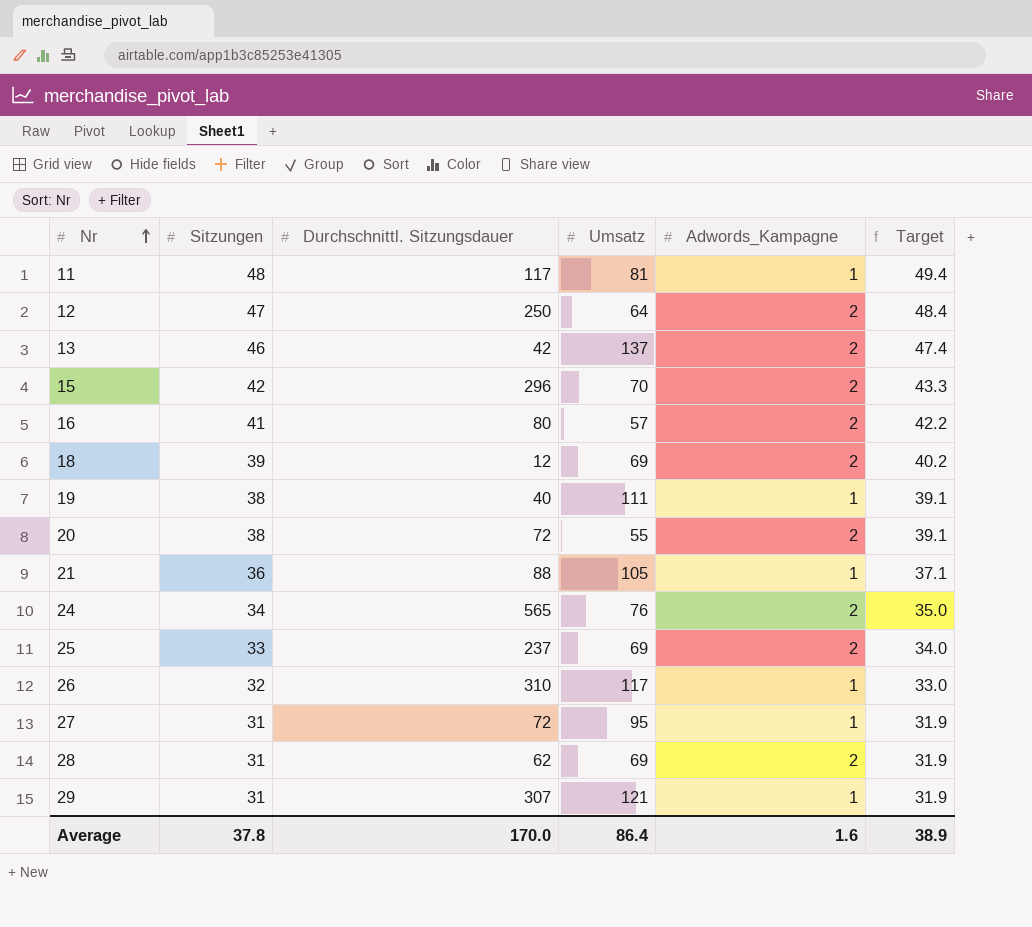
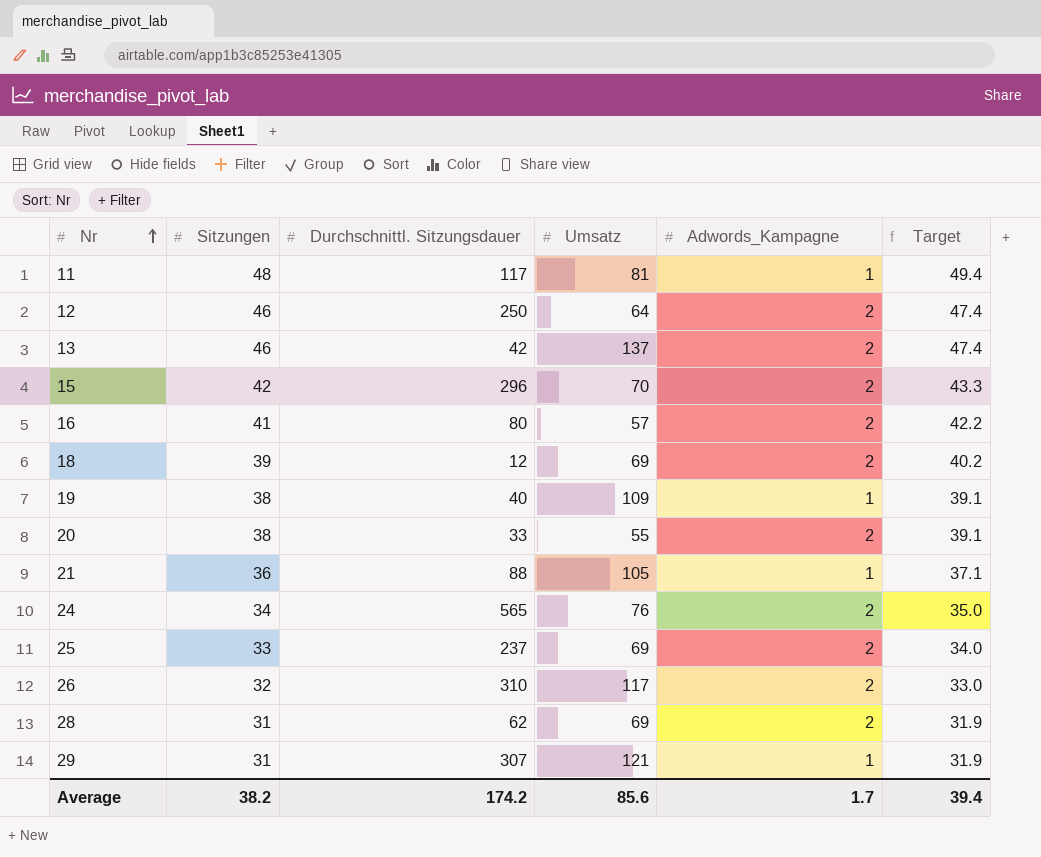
row 27: 31 | 72 | 95 | 1 | 31.9 -> none
12 | Sitzungen: 47 -> 46
12 | Target: 48.4 -> 47.4
19 | Umsatz: 111 -> 109
20 | Durchschnittl. Sitzungsdauer: 72 -> 33
26 | Adwords_Kampagne: 1 -> 2
Average | Sitzungen: 37.8 -> 38.2
Average | Durchschnittl. Sitzungsdauer: 170.0 -> 174.2
Average | Umsatz: 86.4 -> 85.6
Average | Adwords_Kampagne: 1.6 -> 1.7
Average | Target: 38.9 -> 39.4

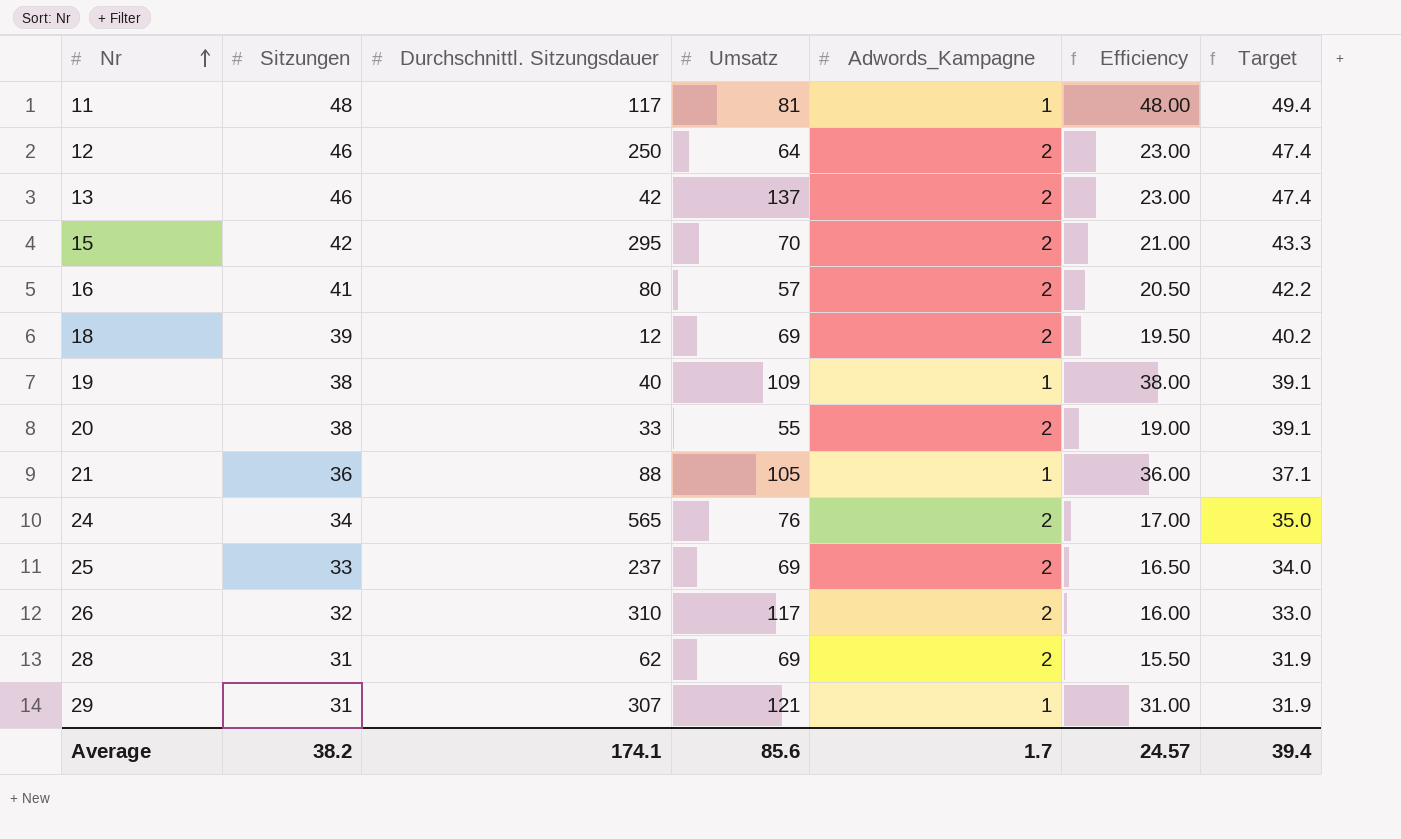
column Efficiency | formula: none -> [Sitzungen] / [Adwords_Kampagne]
15 | Durchschnittl. Sitzungsdauer: 296 -> 295
Average | Durchschnittl. Sitzungsdauer: 174.2 -> 174.1

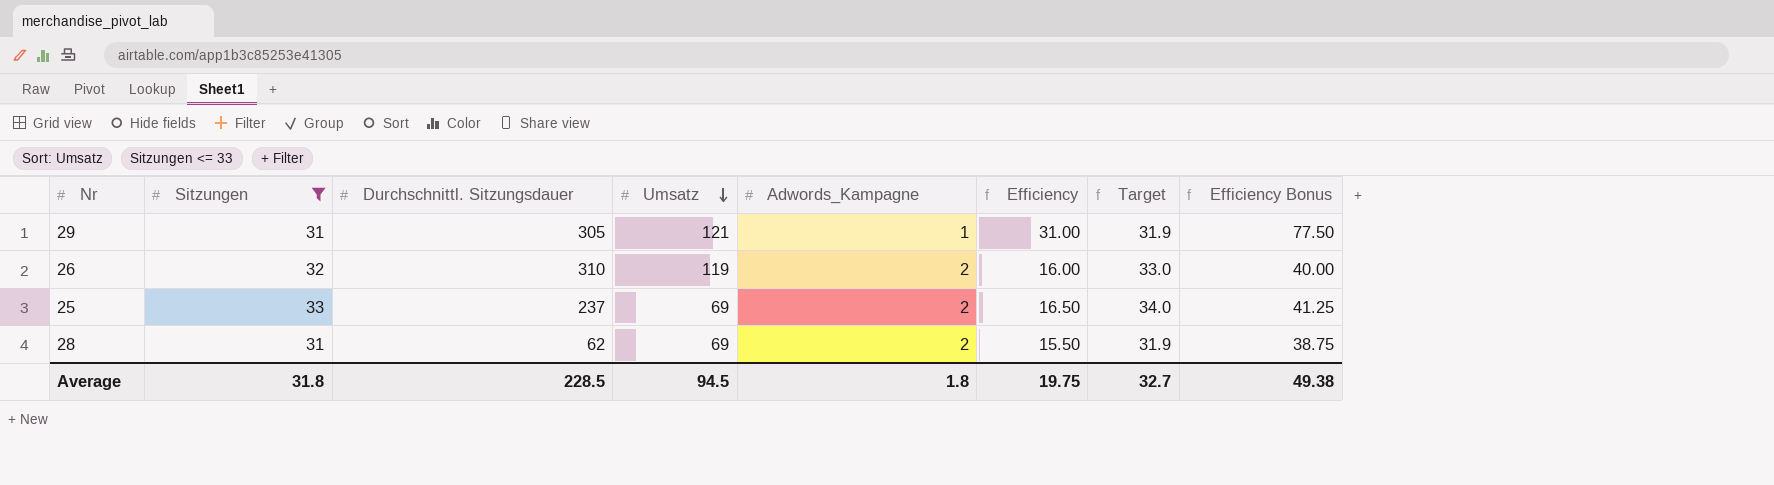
filter: none -> Sitzungen <= 33
row order: Nr ascending -> Umsatz descending
column Efficiency Bonus | formula: none -> [Efficiency] * 2.5
29 | Durchschnittl. Sitzungsdauer: 307 -> 305
26 | Umsatz: 117 -> 119
Average | Sitzungen: 38.2 -> 31.8
Average | Durchschnittl. Sitzungsdauer: 174.1 -> 228.5
Average | Umsatz: 85.6 -> 94.5
Average | Adwords_Kampagne: 1.7 -> 1.8
Average | Efficiency: 24.57 -> 19.75
Average | Target: 39.4 -> 32.7

